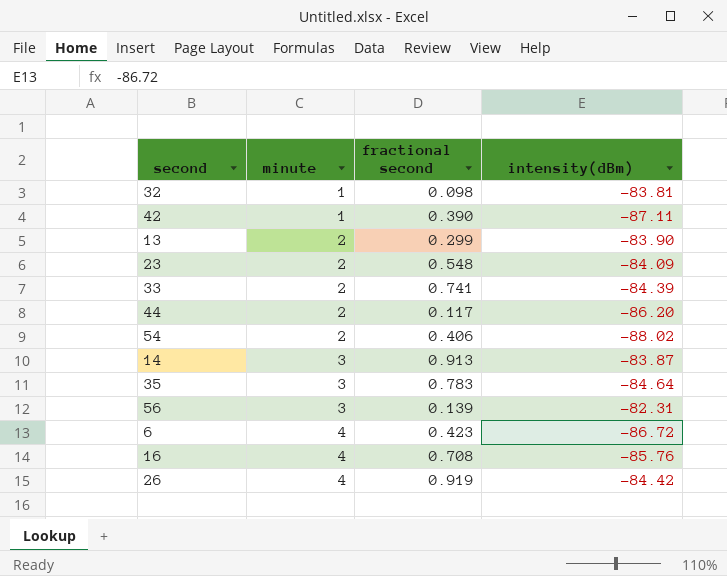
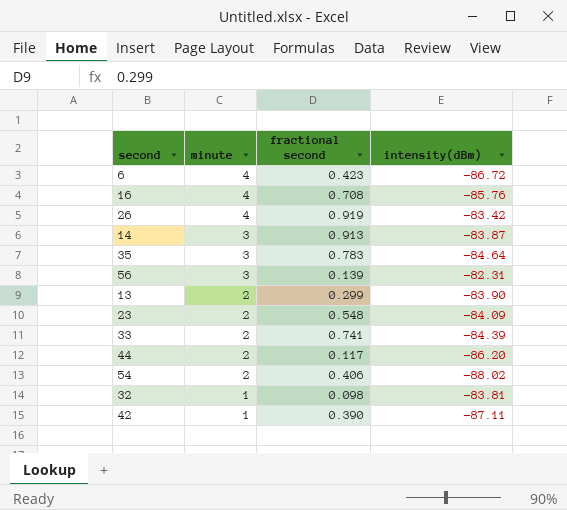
row order: minute ascending -> minute descending
26 | intensity(dBm): -84.42 -> -83.42

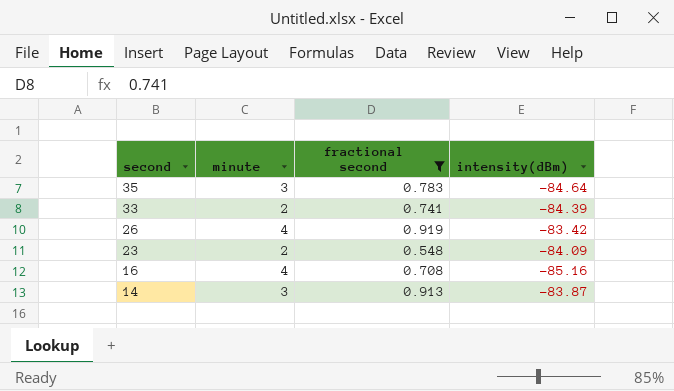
filter: none -> fractional second >= 0.548
row order: minute descending -> second descending
16 | intensity(dBm): -85.76 -> -85.16

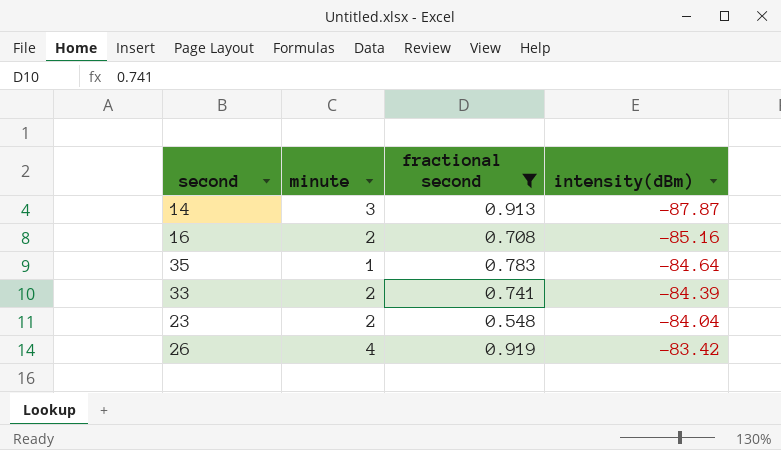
row order: second descending -> intensity(dBm) ascending
14 | intensity(dBm): -83.87 -> -87.87
16 | minute: 4 -> 2
35 | minute: 3 -> 1
23 | intensity(dBm): -84.09 -> -84.04

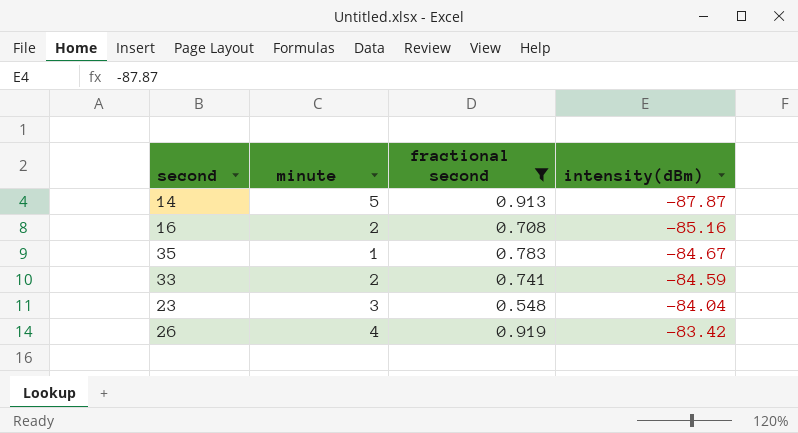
14 | minute: 3 -> 5
35 | intensity(dBm): -84.64 -> -84.67
33 | intensity(dBm): -84.39 -> -84.59
23 | minute: 2 -> 3

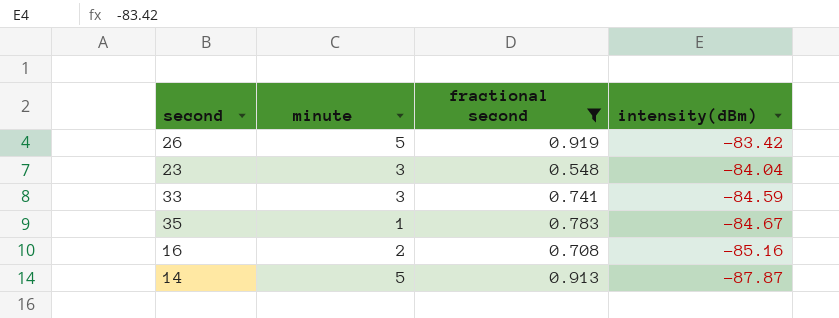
row order: intensity(dBm) ascending -> intensity(dBm) descending
26 | minute: 4 -> 5
33 | minute: 2 -> 3

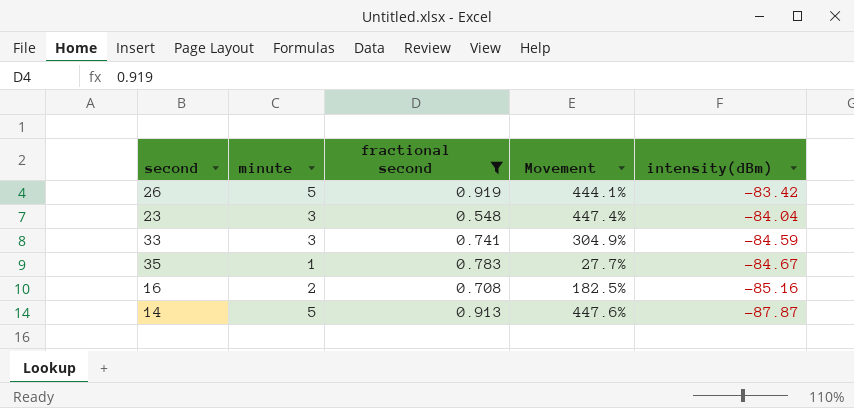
column Movement | formula: none -> ([minute] - [fractional second]) / [fractional second]

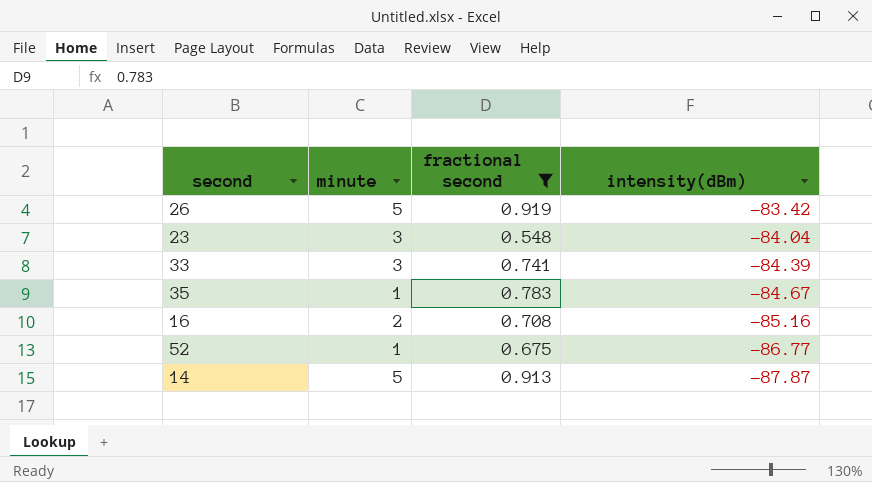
column Movement | formula: ([minute] - [fractional second]) / [fractional second] -> none
33 | intensity(dBm): -84.59 -> -84.39
row 52: none -> 1 | 0.675 | -86.77

